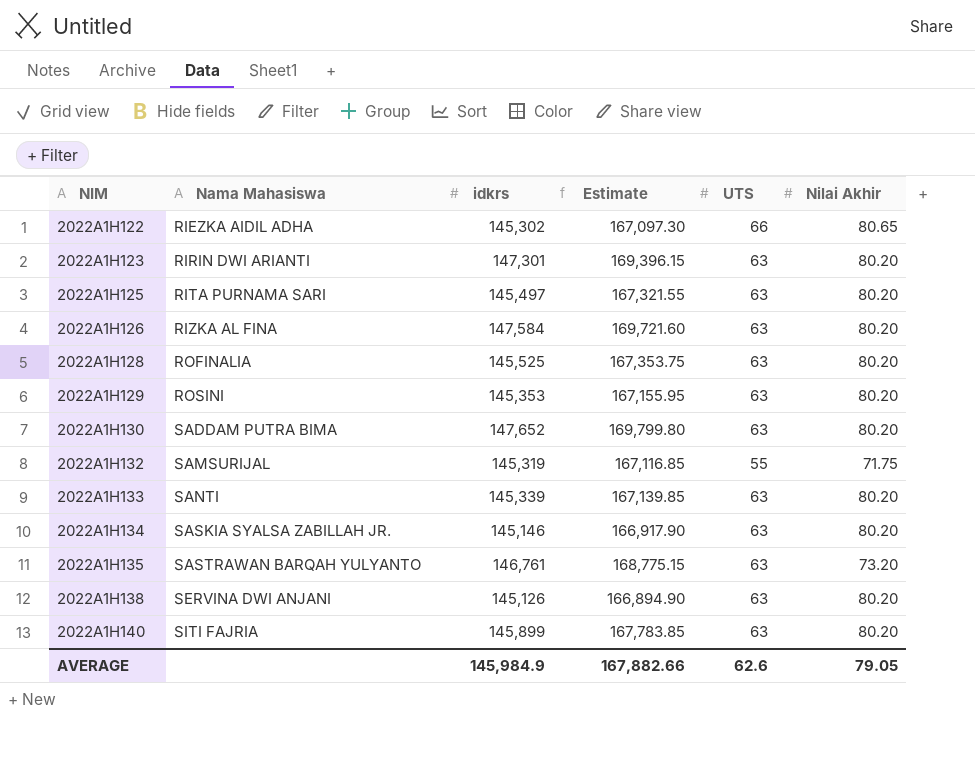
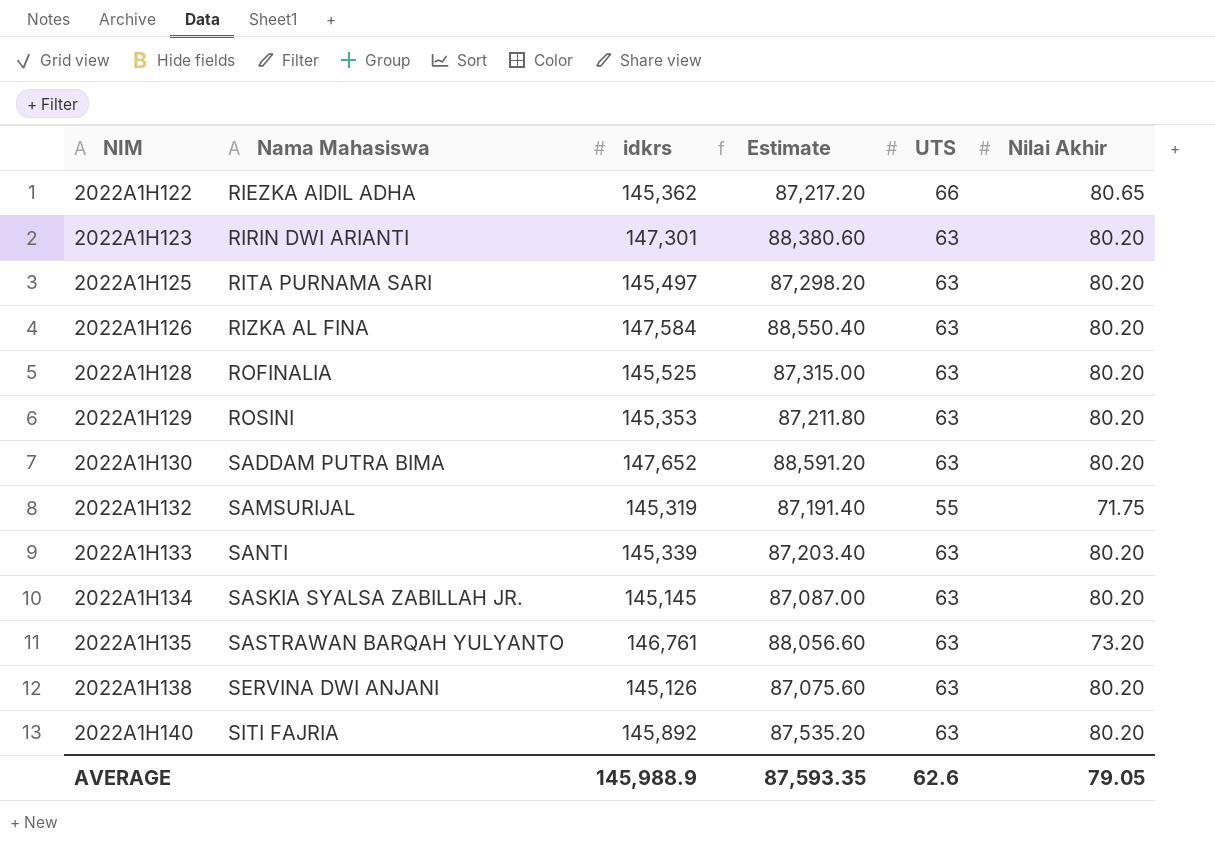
column Estimate | formula: [idkrs] * 1.15 -> [idkrs] * 0.6
2022A1H122 | idkrs: 145,302 -> 145,362
2022A1H134 | idkrs: 145,146 -> 145,145
2022A1H140 | idkrs: 145,899 -> 145,892
AVERAGE | idkrs: 145,984.9 -> 145,988.9
AVERAGE | Estimate: 167,882.66 -> 87,593.35

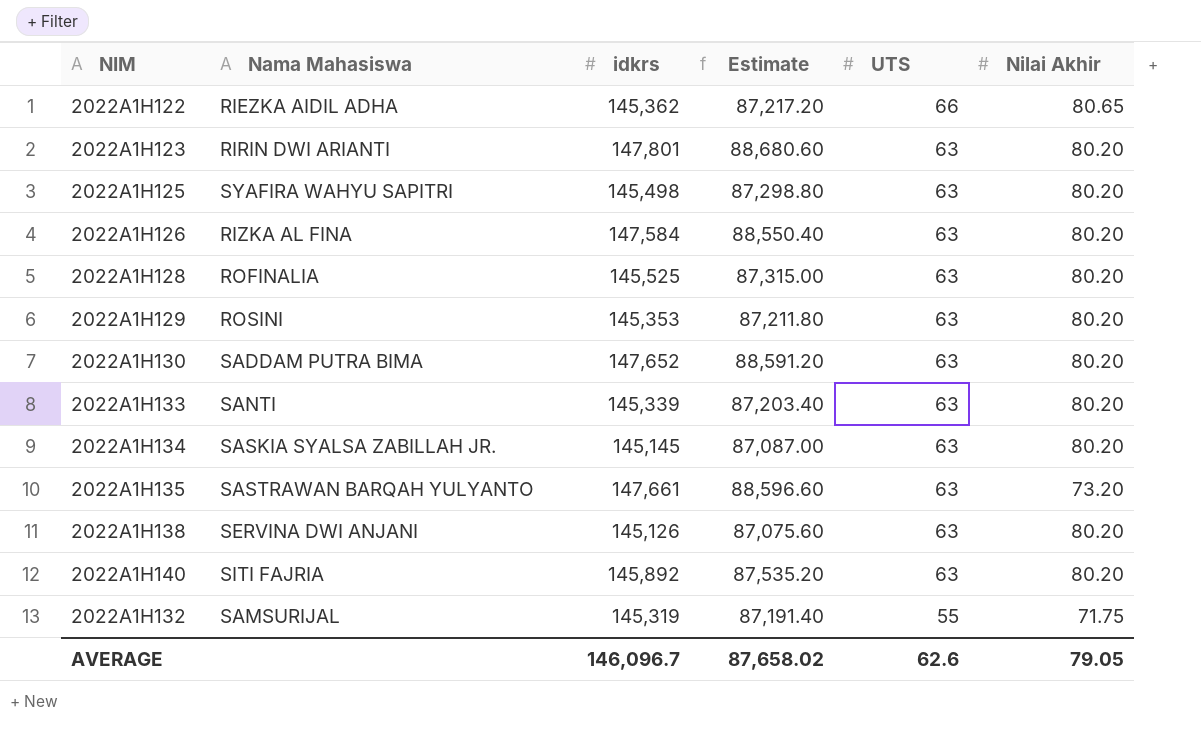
row order: NIM ascending -> UTS descending
2022A1H123 | idkrs: 147,301 -> 147,801
2022A1H123 | Estimate: 88,380.60 -> 88,680.60
2022A1H125 | Nama Mahasiswa: RITA PURNAMA SARI -> SYAFIRA WAHYU SAPITRI
2022A1H125 | idkrs: 145,497 -> 145,498
2022A1H125 | Estimate: 87,298.20 -> 87,298.80
2022A1H135 | idkrs: 146,761 -> 147,661
2022A1H135 | Estimate: 88,056.60 -> 88,596.60
AVERAGE | idkrs: 145,988.9 -> 146,096.7
AVERAGE | Estimate: 87,593.35 -> 87,658.02

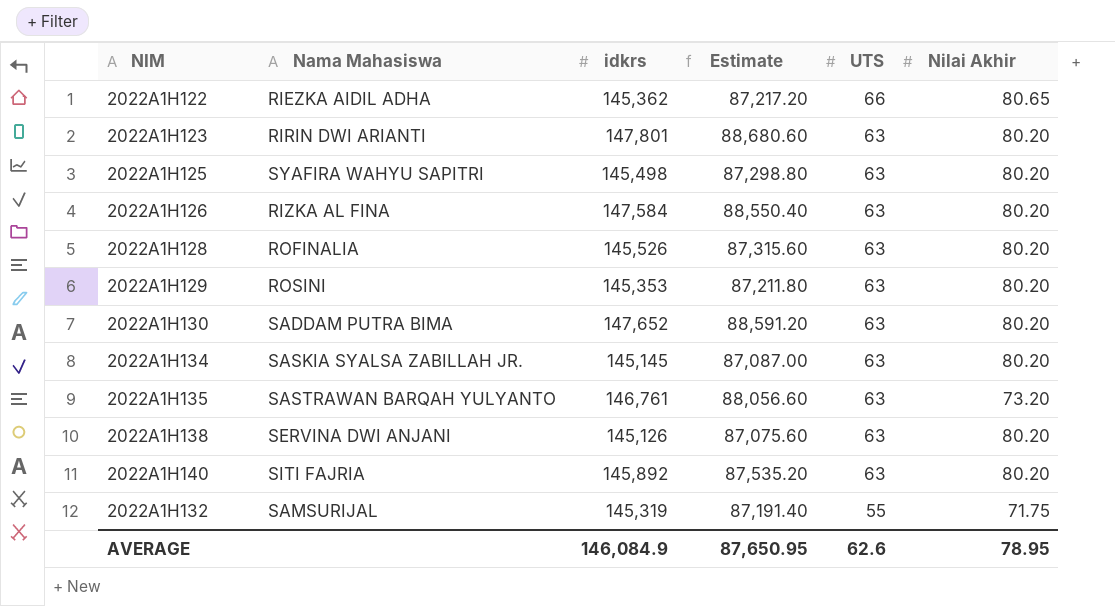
row 2022A1H133: SANTI | 145,339 | 87,203.40 | 63 | 80.20 -> none
2022A1H128 | idkrs: 145,525 -> 145,526
2022A1H128 | Estimate: 87,315.00 -> 87,315.60
2022A1H135 | idkrs: 147,661 -> 146,761
2022A1H135 | Estimate: 88,596.60 -> 88,056.60
AVERAGE | idkrs: 146,096.7 -> 146,084.9
AVERAGE | Estimate: 87,658.02 -> 87,650.95
AVERAGE | Nilai Akhir: 79.05 -> 78.95

